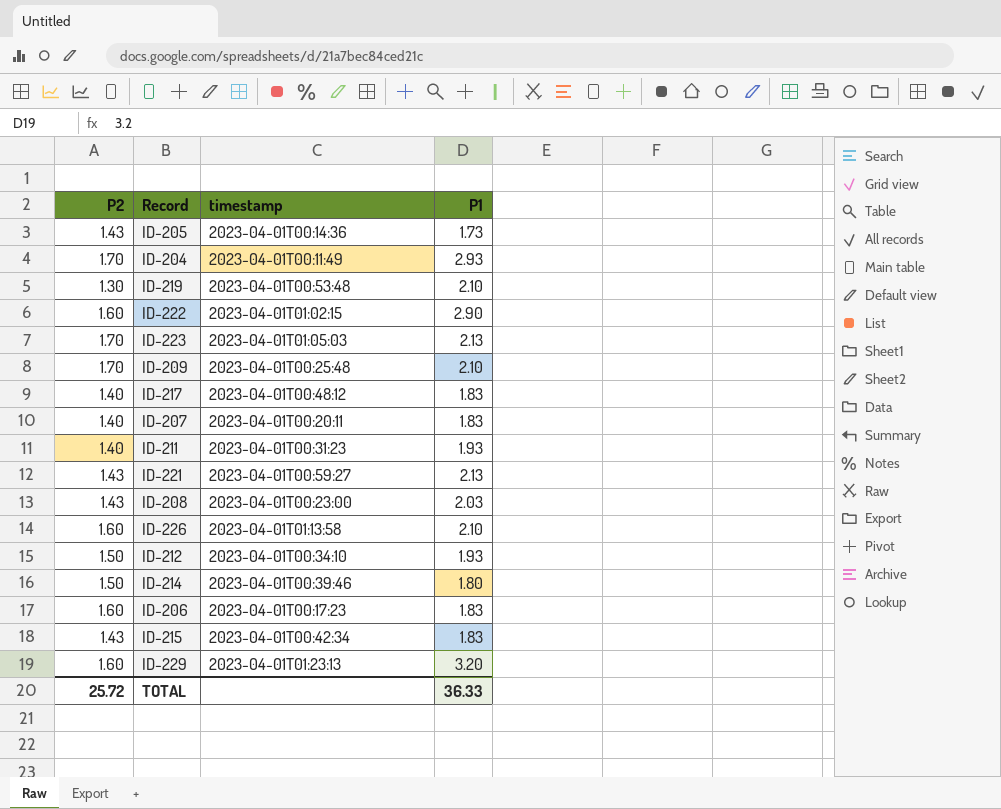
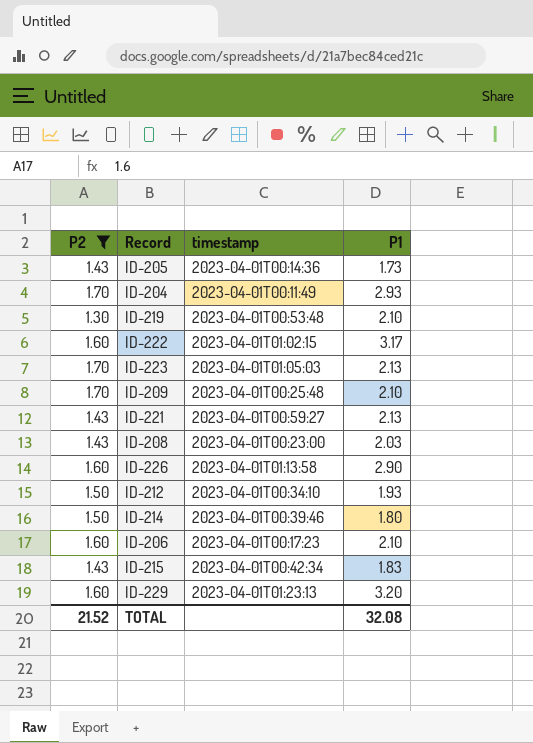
filter: none -> P2 != 1.40
ID-222 | P1: 2.90 -> 3.17
ID-226 | P1: 2.10 -> 2.90
ID-206 | P1: 1.83 -> 2.10
TOTAL | P2: 25.72 -> 21.52
TOTAL | P1: 36.33 -> 32.08

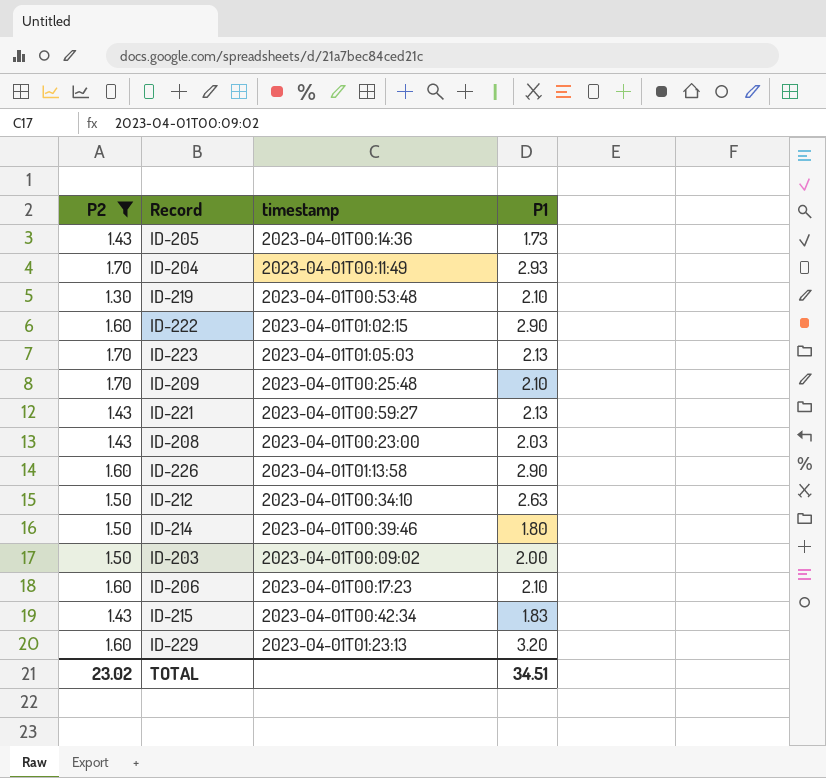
ID-222 | P1: 3.17 -> 2.90
ID-212 | P1: 1.93 -> 2.63
row ID-203: none -> 1.50 | 2023-04-01T00:09:02 | 2.00
TOTAL | P2: 21.52 -> 23.02
TOTAL | P1: 32.08 -> 34.51

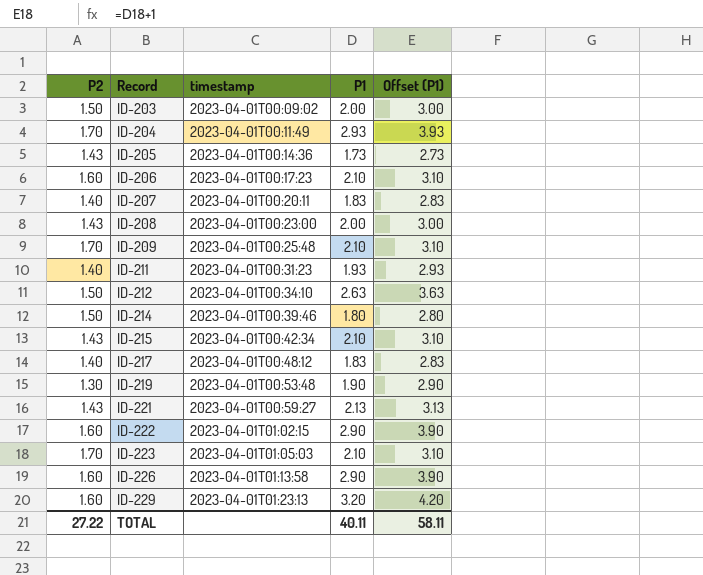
filter: P2 != 1.40 -> none
row order: none -> Record ascending
column Offset (P1) | formula: none -> [P1] + 1
ID-208 | P1: 2.03 -> 2.00
ID-215 | P1: 1.83 -> 2.10
ID-219 | P1: 2.10 -> 1.90
ID-223 | P1: 2.13 -> 2.10
TOTAL | P2: 23.02 -> 27.22
TOTAL | P1: 34.51 -> 40.11

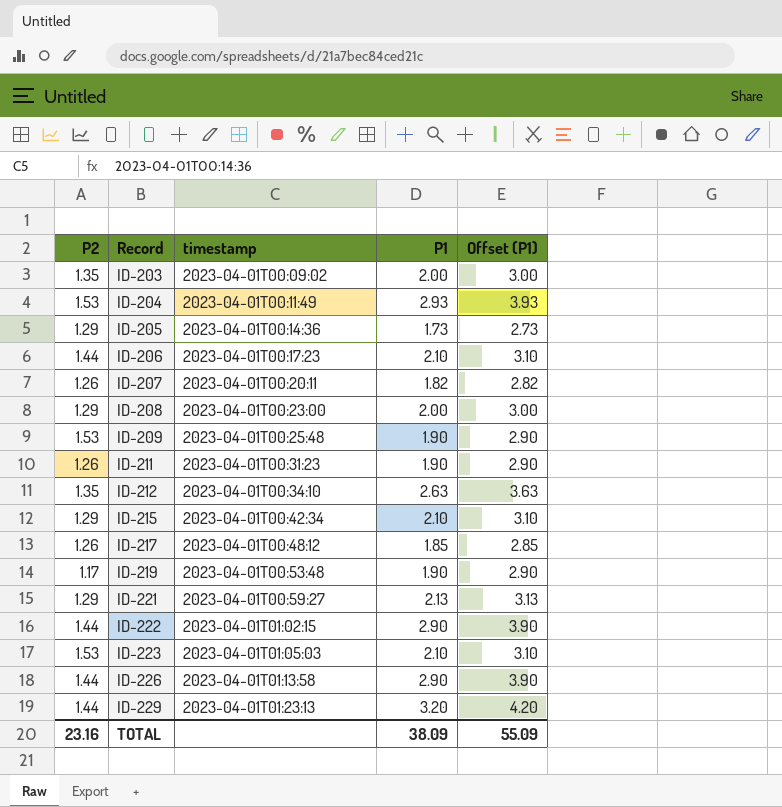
row ID-214: 1.50 | 2023-04-01T00:39:46 | 1.80 | 2.80 -> none
ID-203 | P2: 1.50 -> 1.35
ID-204 | P2: 1.70 -> 1.53
ID-205 | P2: 1.43 -> 1.29
ID-206 | P2: 1.60 -> 1.44
ID-207 | P2: 1.40 -> 1.26
ID-207 | P1: 1.83 -> 1.82
ID-207 | Offset (P1): 2.83 -> 2.82
ID-208 | P2: 1.43 -> 1.29
ID-209 | P2: 1.70 -> 1.53
ID-209 | P1: 2.10 -> 1.90
ID-209 | Offset (P1): 3.10 -> 2.90
ID-211 | P2: 1.40 -> 1.26
ID-211 | P1: 1.93 -> 1.90
ID-211 | Offset (P1): 2.93 -> 2.90
ID-212 | P2: 1.50 -> 1.35
ID-215 | P2: 1.43 -> 1.29
ID-217 | P2: 1.40 -> 1.26
ID-217 | P1: 1.83 -> 1.85
ID-217 | Offset (P1): 2.83 -> 2.85
ID-219 | P2: 1.30 -> 1.17
ID-221 | P2: 1.43 -> 1.29
ID-222 | P2: 1.60 -> 1.44
ID-223 | P2: 1.70 -> 1.53
ID-226 | P2: 1.60 -> 1.44
ID-229 | P2: 1.60 -> 1.44
TOTAL | P2: 27.22 -> 23.16
TOTAL | P1: 40.11 -> 38.09
TOTAL | Offset (P1): 58.11 -> 55.09

